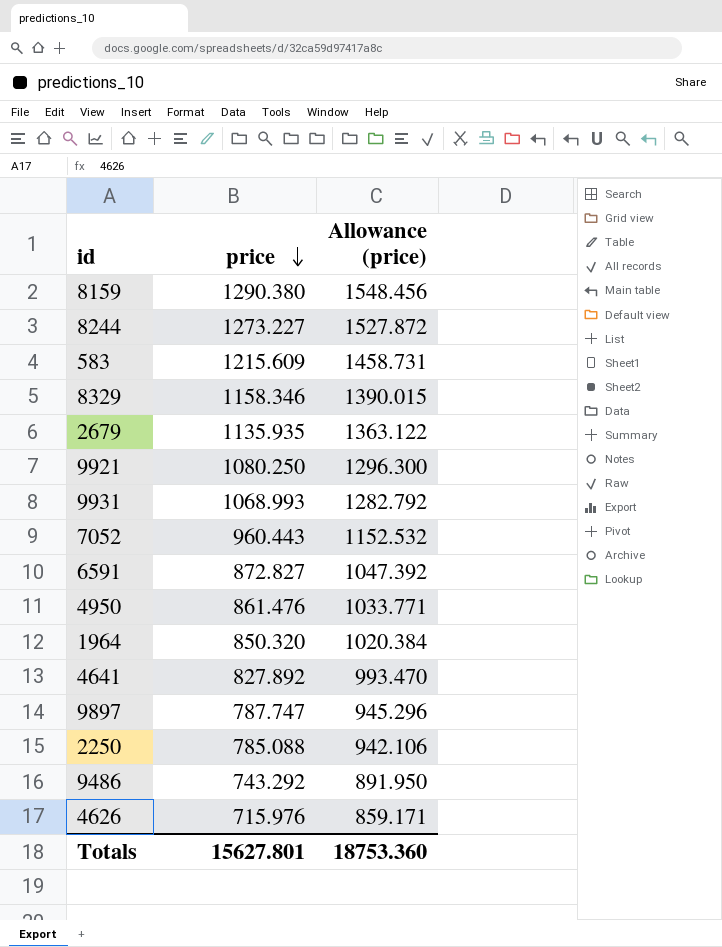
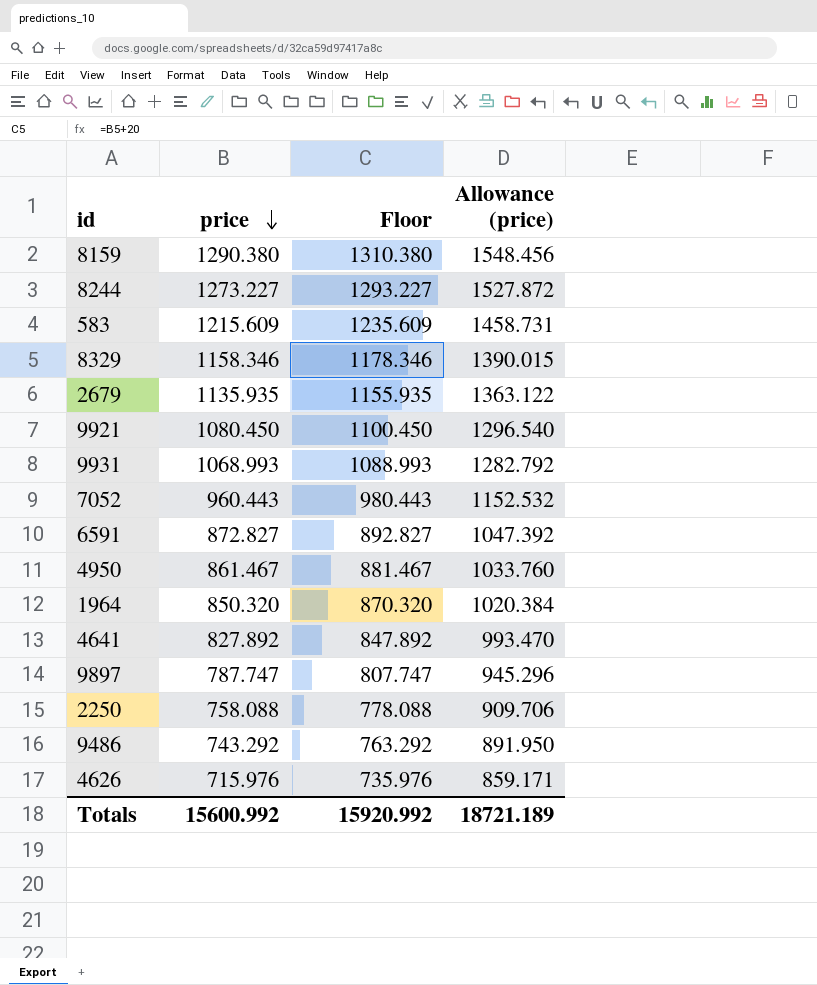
column Floor | formula: none -> [price] + 20
9921 | price: 1080.250 -> 1080.450
9921 | Allowance (price): 1296.300 -> 1296.540
4950 | price: 861.476 -> 861.467
4950 | Allowance (price): 1033.771 -> 1033.760
2250 | price: 785.088 -> 758.088
2250 | Allowance (price): 942.106 -> 909.706
Totals | price: 15627.801 -> 15600.992
Totals | Allowance (price): 18753.360 -> 18721.189

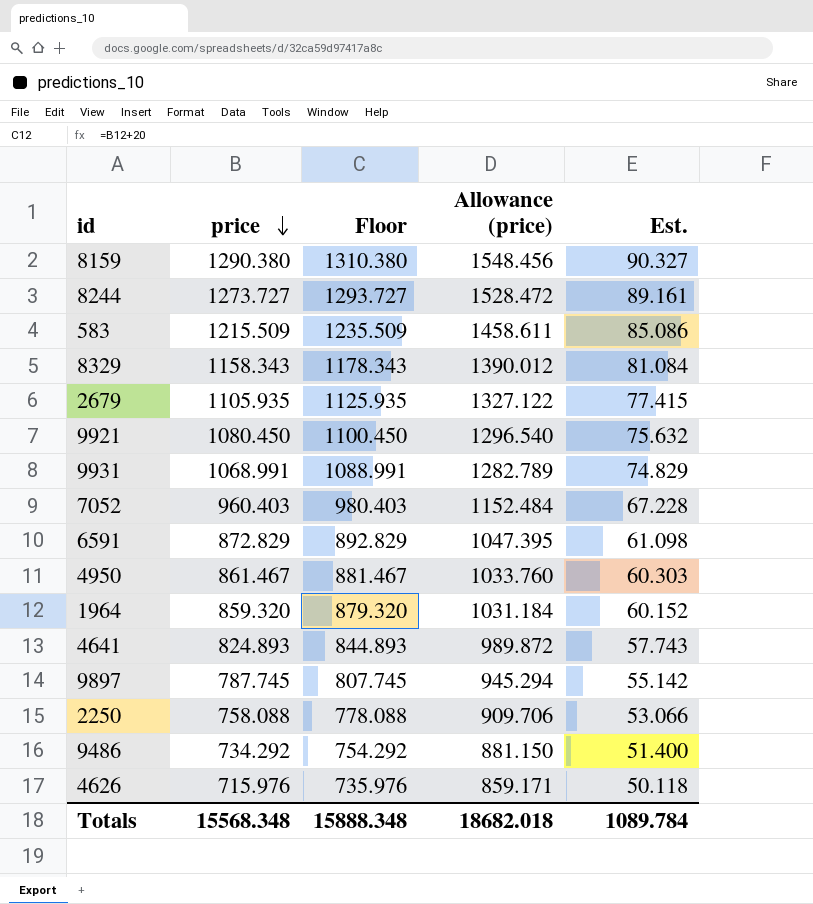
column Est. | formula: none -> [price] * 0.07
8244 | price: 1273.227 -> 1273.727
8244 | Floor: 1293.227 -> 1293.727
8244 | Allowance (price): 1527.872 -> 1528.472
583 | price: 1215.609 -> 1215.509
583 | Floor: 1235.609 -> 1235.509
583 | Allowance (price): 1458.731 -> 1458.611
8329 | price: 1158.346 -> 1158.343
8329 | Floor: 1178.346 -> 1178.343
8329 | Allowance (price): 1390.015 -> 1390.012
2679 | price: 1135.935 -> 1105.935
2679 | Floor: 1155.935 -> 1125.935
2679 | Allowance (price): 1363.122 -> 1327.122
9931 | price: 1068.993 -> 1068.991
9931 | Floor: 1088.993 -> 1088.991
9931 | Allowance (price): 1282.792 -> 1282.789
7052 | price: 960.443 -> 960.403
7052 | Floor: 980.443 -> 980.403
7052 | Allowance (price): 1152.532 -> 1152.484
6591 | price: 872.827 -> 872.829
6591 | Floor: 892.827 -> 892.829
6591 | Allowance (price): 1047.392 -> 1047.395
1964 | price: 850.320 -> 859.320
1964 | Floor: 870.320 -> 879.320
1964 | Allowance (price): 1020.384 -> 1031.184
4641 | price: 827.892 -> 824.893
4641 | Floor: 847.892 -> 844.893
4641 | Allowance (price): 993.470 -> 989.872
9897 | price: 787.747 -> 787.745
9897 | Floor: 807.747 -> 807.745
9897 | Allowance (price): 945.296 -> 945.294
9486 | price: 743.292 -> 734.292
9486 | Floor: 763.292 -> 754.292
9486 | Allowance (price): 891.950 -> 881.150
Totals | price: 15600.992 -> 15568.348
Totals | Floor: 15920.992 -> 15888.348
Totals | Allowance (price): 18721.189 -> 18682.018

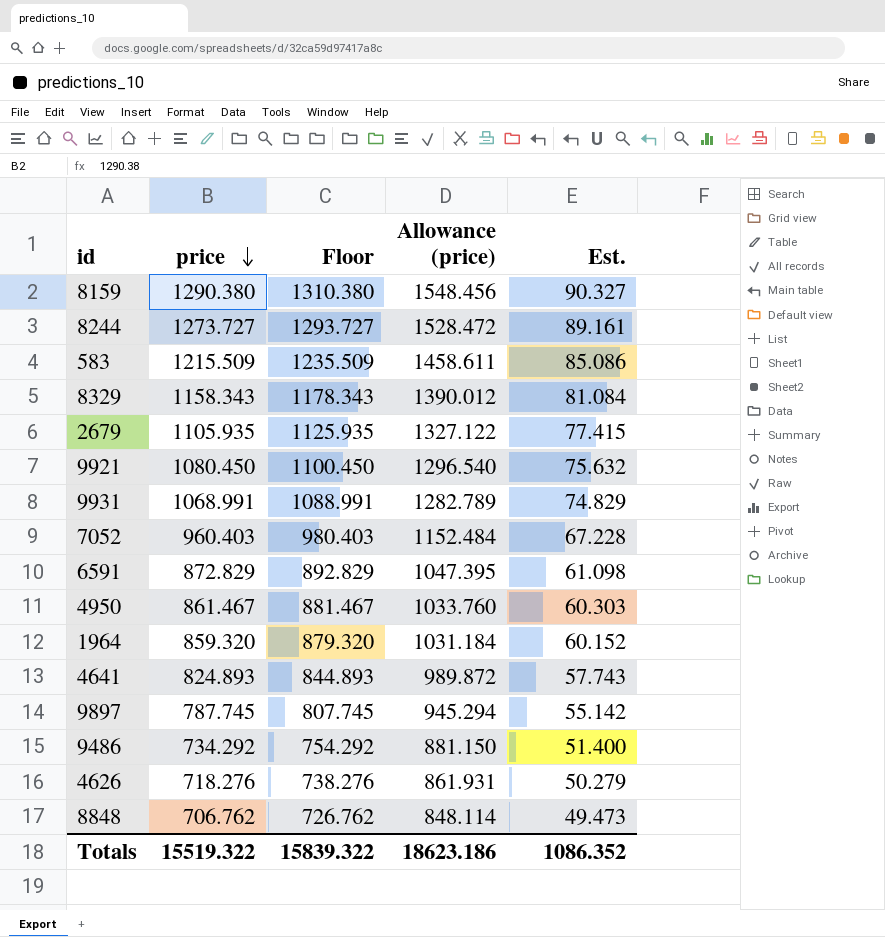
row 2250: 758.088 | 778.088 | 909.706 | 53.066 -> none
4626 | price: 715.976 -> 718.276
4626 | Floor: 735.976 -> 738.276
4626 | Allowance (price): 859.171 -> 861.931
4626 | Est.: 50.118 -> 50.279
row 8848: none -> 706.762 | 726.762 | 848.114 | 49.473
Totals | price: 15568.348 -> 15519.322
Totals | Floor: 15888.348 -> 15839.322
Totals | Allowance (price): 18682.018 -> 18623.186
Totals | Est.: 1089.784 -> 1086.352

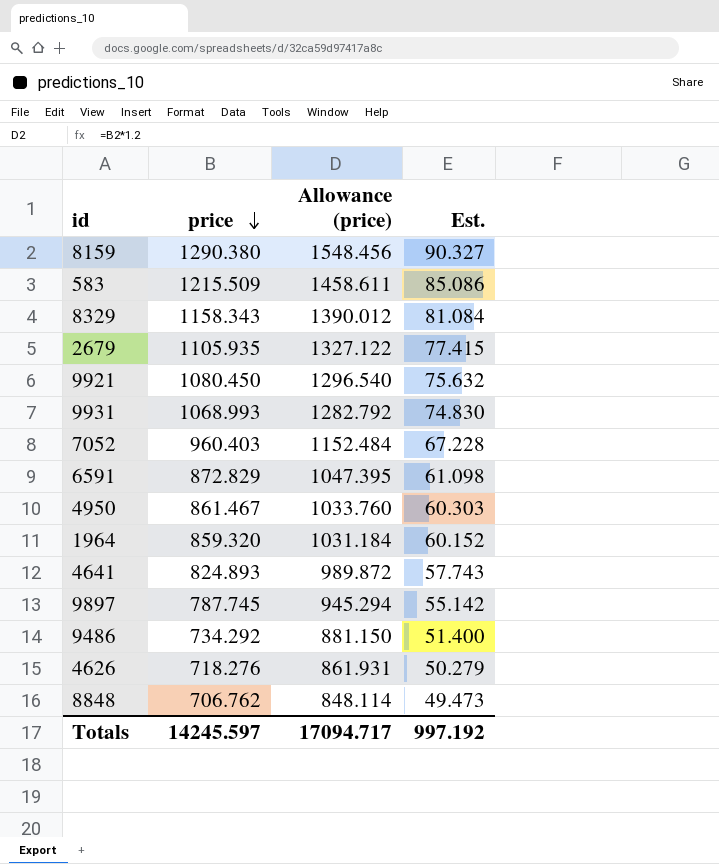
column Floor | formula: [price] + 20 -> none
row 8244: 1273.727 | 1293.727 | 1528.472 | 89.161 -> none
9931 | price: 1068.991 -> 1068.993
9931 | Allowance (price): 1282.789 -> 1282.792
9931 | Est.: 74.829 -> 74.830
Totals | price: 15519.322 -> 14245.597
Totals | Allowance (price): 18623.186 -> 17094.717
Totals | Est.: 1086.352 -> 997.192

